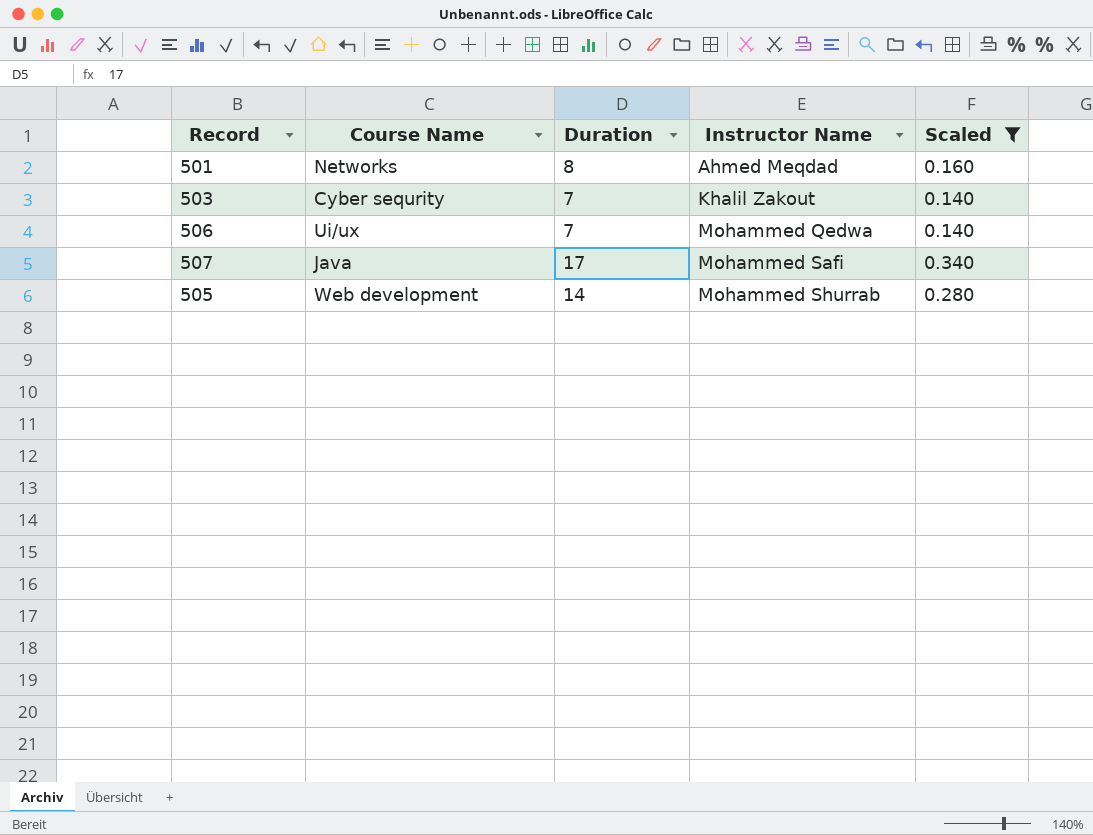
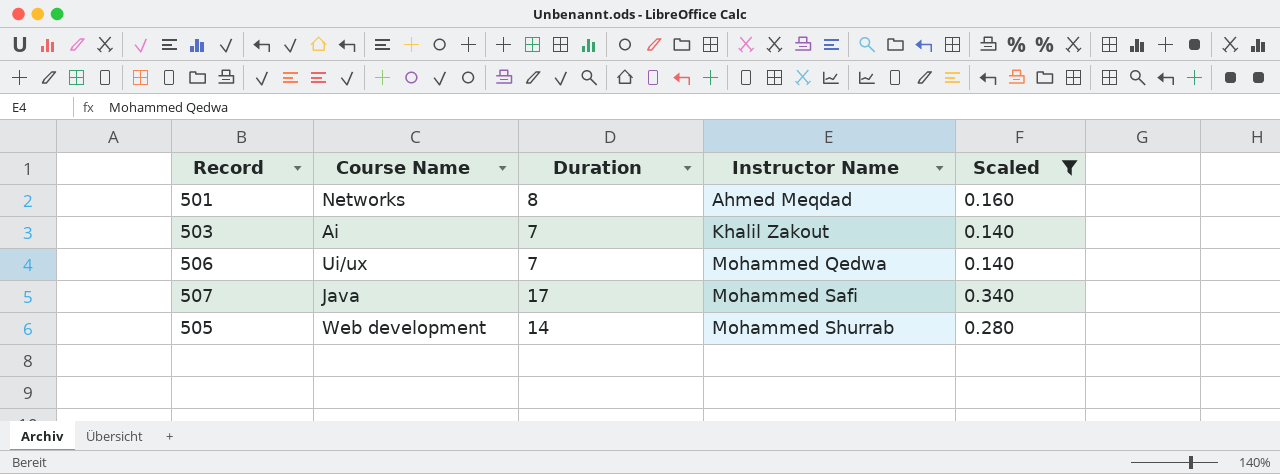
503 | Course Name: Cyber sequrity -> Ai

